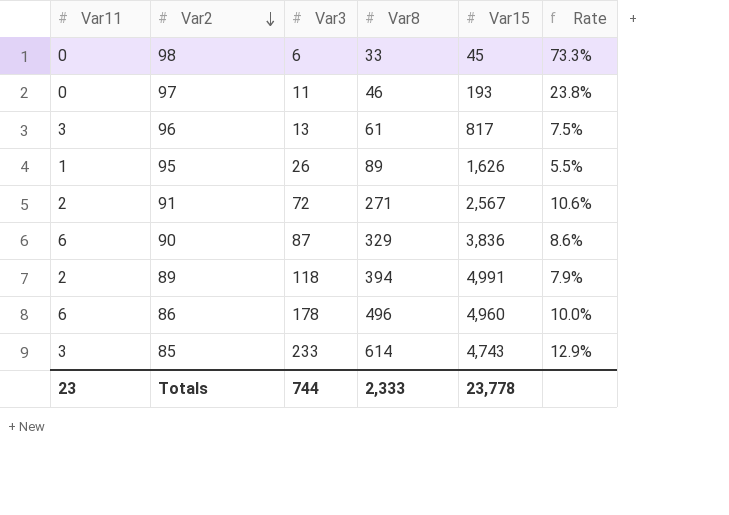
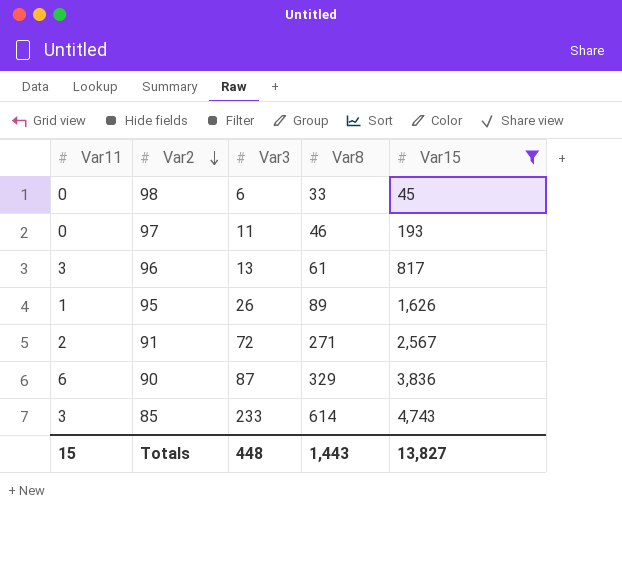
filter: none -> Var15 <= 4,743
column Rate | formula: [Var8] / [Var15] -> none
Totals | Var11: 23 -> 15
Totals | Var3: 744 -> 448
Totals | Var8: 2,333 -> 1,443
Totals | Var15: 23,778 -> 13,827

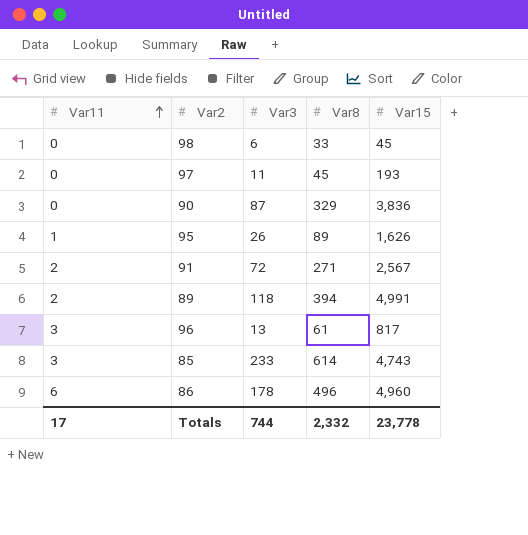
filter: Var15 <= 4,743 -> none
row order: Var2 descending -> Var11 ascending
97 | Var8: 46 -> 45
90 | Var11: 6 -> 0
Totals | Var11: 15 -> 17
Totals | Var3: 448 -> 744
Totals | Var8: 1,443 -> 2,332
Totals | Var15: 13,827 -> 23,778

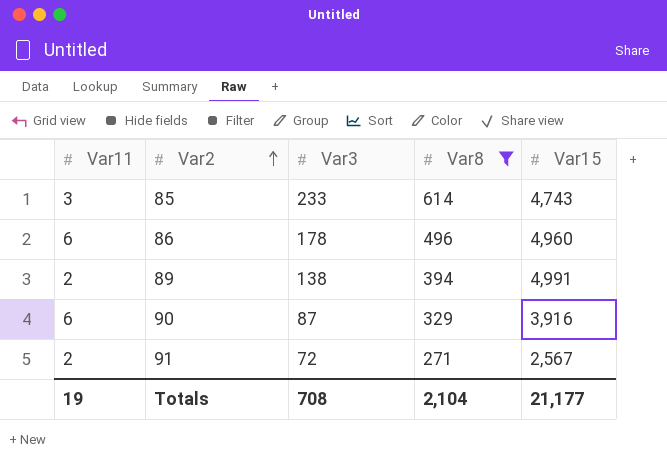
filter: none -> Var8 >= 271
row order: Var11 ascending -> Var2 ascending
89 | Var3: 118 -> 138
90 | Var11: 0 -> 6
90 | Var15: 3,836 -> 3,916
Totals | Var11: 17 -> 19
Totals | Var3: 744 -> 708
Totals | Var8: 2,332 -> 2,104
Totals | Var15: 23,778 -> 21,177

